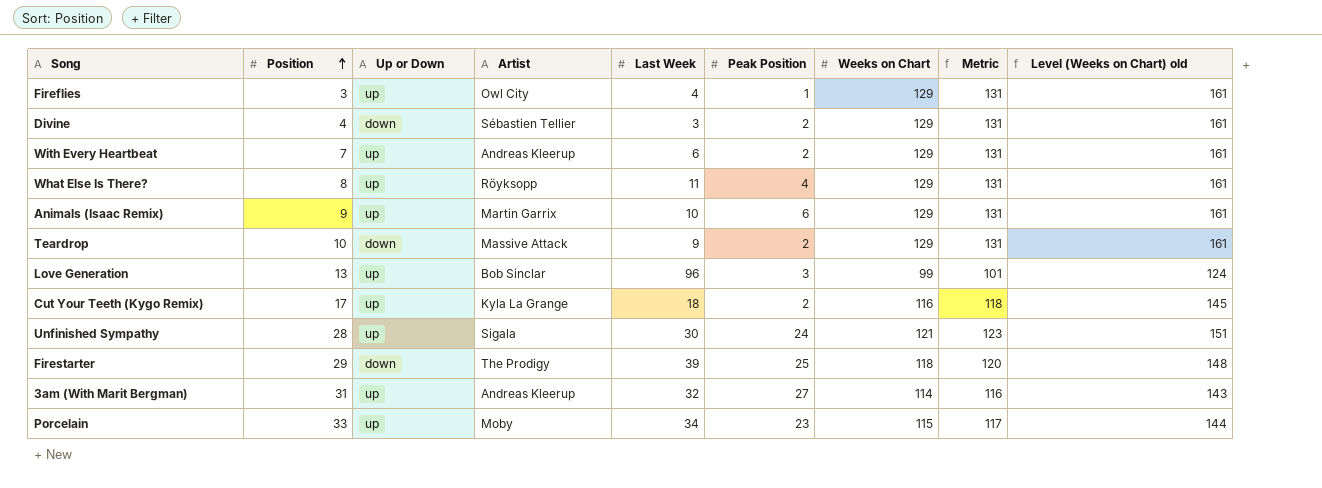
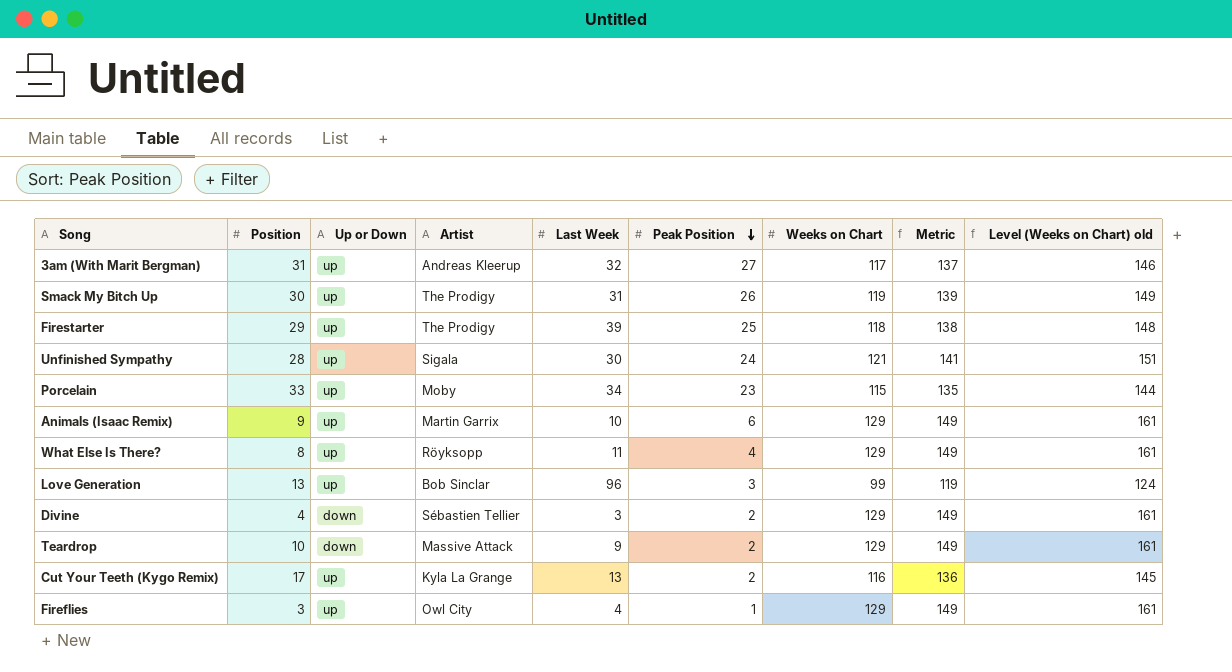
row order: Position ascending -> Peak Position descending
column Metric | formula: [Weeks on Chart] + 2 -> [Weeks on Chart] + 20
row With Every Heartbeat: 7 | up | Andreas Kleerup | 6 | 2 | 129 | 131 | 161 -> none
3am (With Marit Bergman) | Weeks on Chart: 114 -> 117
3am (With Marit Bergman) | Level (Weeks on Chart) old: 143 -> 146
row Smack My Bitch Up: none -> 30 | up | The Prodigy | 31 | 26 | 119 | 139 | 149
Firestarter | Up or Down: down -> up
Cut Your Teeth (Kygo Remix) | Last Week: 18 -> 13

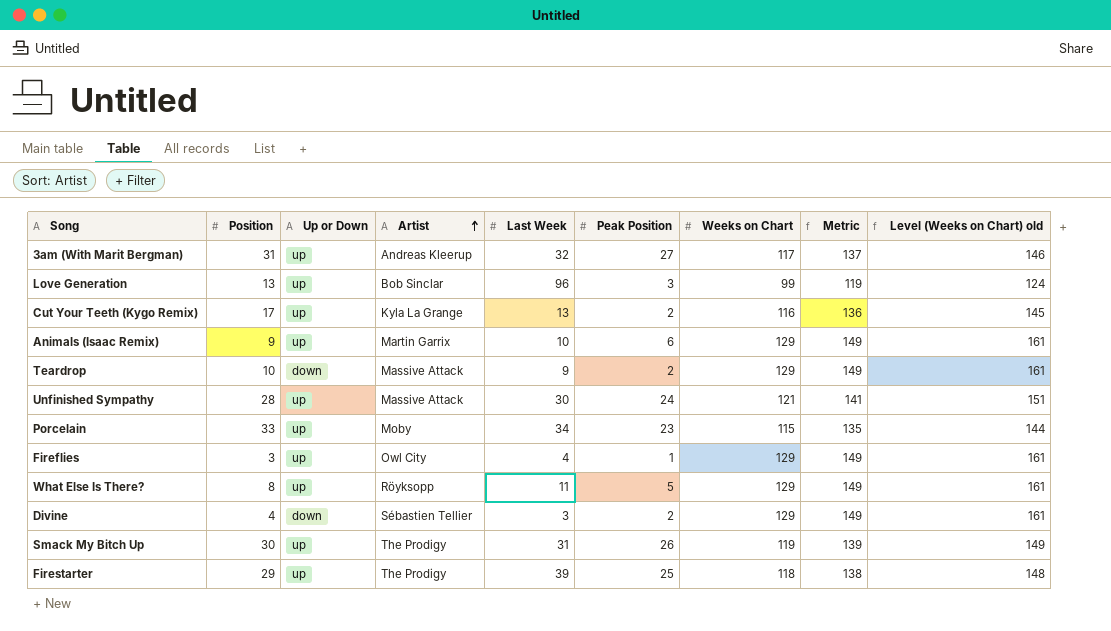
row order: Peak Position descending -> Artist ascending
Unfinished Sympathy | Artist: Sigala -> Massive Attack
What Else Is There? | Peak Position: 4 -> 5

